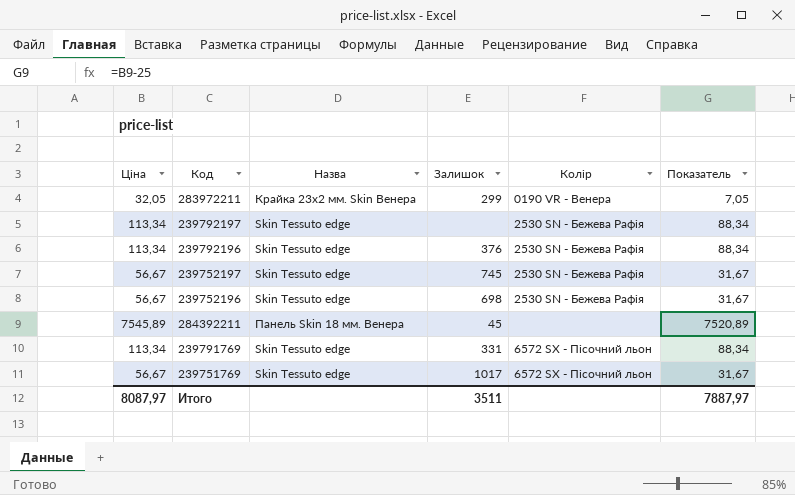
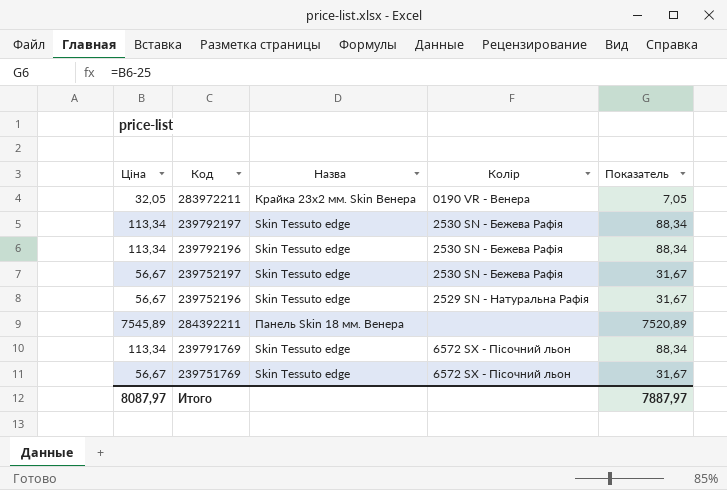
column Залишок | position: 4 -> none
239752196 | Колір: 2530 SN - Бежева Рафія -> 2529 SN - Натуральна Рафія

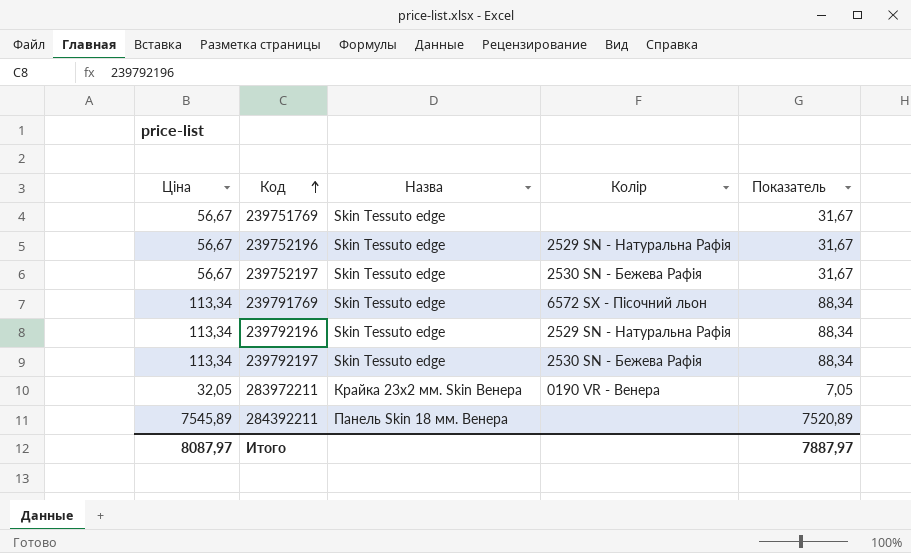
row order: none -> Код ascending
239751769 | Колір: 6572 SX - Пісочний льон -> none
239792196 | Колір: 2530 SN - Бежева Рафія -> 2529 SN - Натуральна Рафія

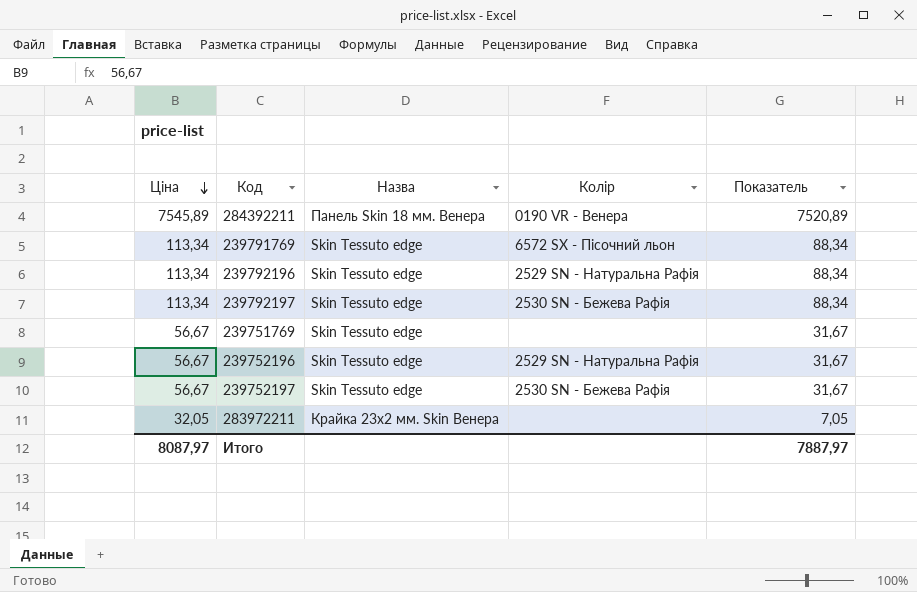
row order: Код ascending -> Ціна descending
284392211 | Колір: none -> 0190 VR - Венера
283972211 | Колір: 0190 VR - Венера -> none

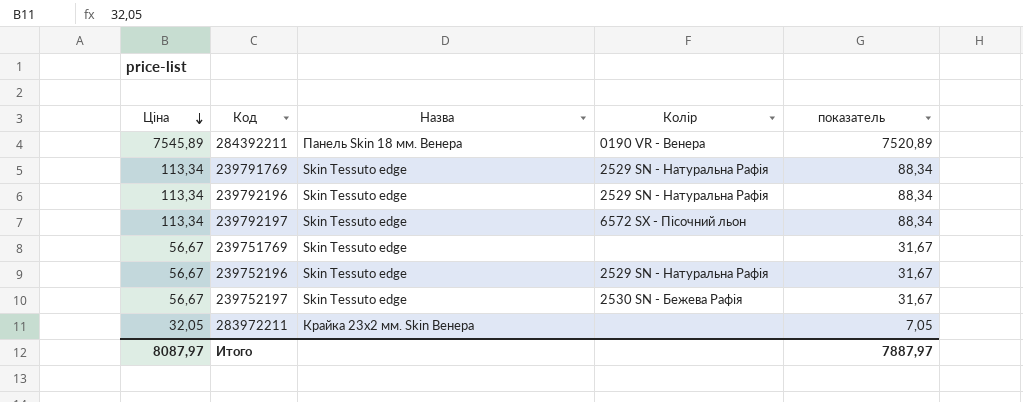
column name: Показатель -> показатель
239791769 | Колір: 6572 SX - Пісочний льон -> 2529 SN - Натуральна Рафія
239792197 | Колір: 2530 SN - Бежева Рафія -> 6572 SX - Пісочний льон

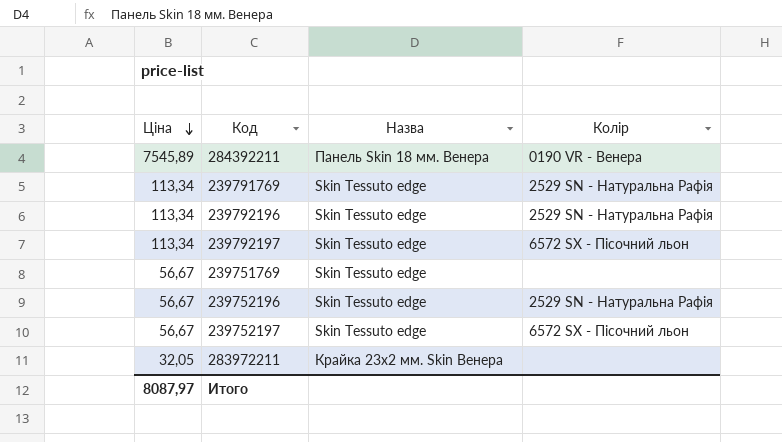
column показатель | formula: [Ціна] - 25 -> none
239752197 | Колір: 2530 SN - Бежева Рафія -> 6572 SX - Пісочний льон

